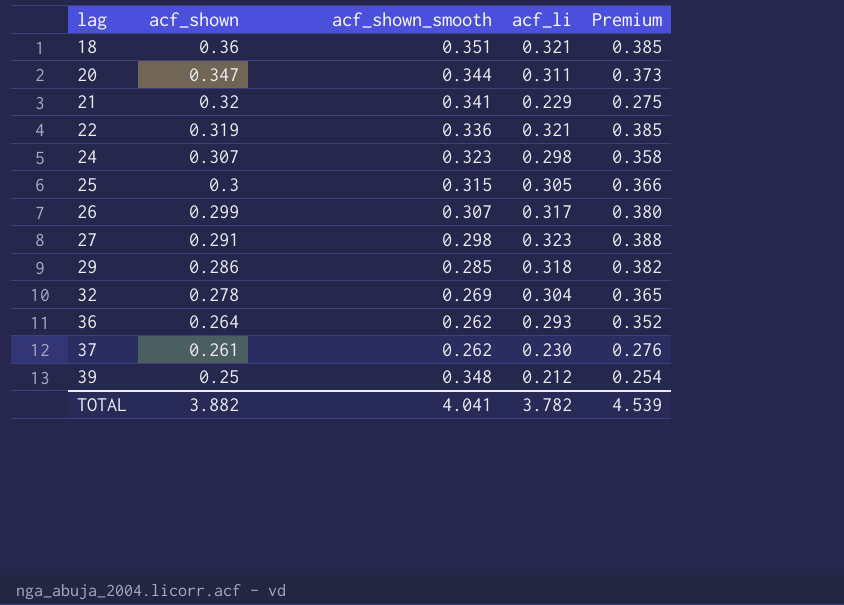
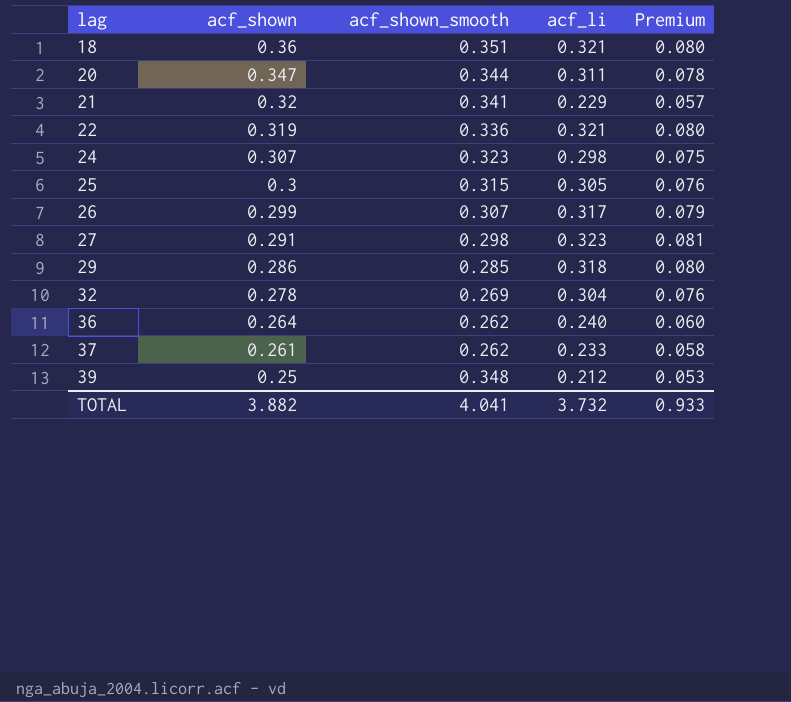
column Premium | formula: [acf_li] * 1.2 -> [acf_li] * 0.25
36 | acf_li: 0.293 -> 0.240
37 | acf_li: 0.230 -> 0.233
TOTAL | acf_li: 3.782 -> 3.732
TOTAL | Premium: 4.539 -> 0.933

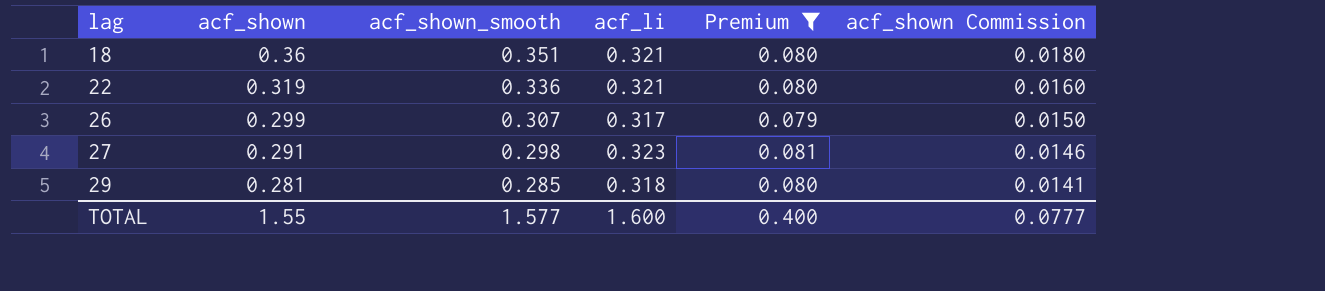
filter: none -> Premium >= 0.079
column acf_shown Commission | formula: none -> [acf_shown] * 0.05
29 | acf_shown: 0.286 -> 0.281
TOTAL | acf_shown: 3.882 -> 1.55
TOTAL | acf_shown_smooth: 4.041 -> 1.577
TOTAL | acf_li: 3.732 -> 1.600
TOTAL | Premium: 0.933 -> 0.400

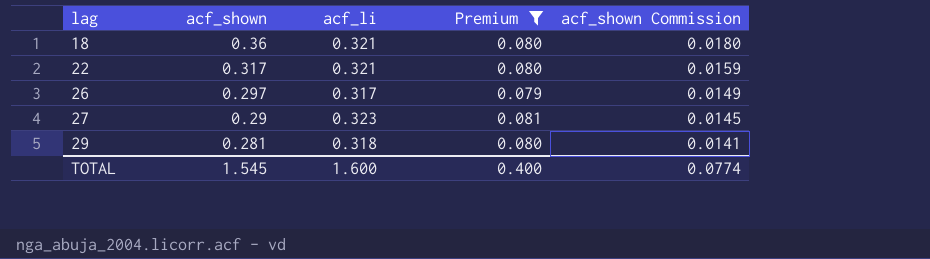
column acf_shown_smooth | position: 3 -> none
22 | acf_shown: 0.319 -> 0.317
22 | acf_shown Commission: 0.0160 -> 0.0159
26 | acf_shown: 0.299 -> 0.297
26 | acf_shown Commission: 0.0150 -> 0.0149
27 | acf_shown: 0.291 -> 0.29
27 | acf_shown Commission: 0.0146 -> 0.0145
TOTAL | acf_shown: 1.55 -> 1.545
TOTAL | acf_shown Commission: 0.0777 -> 0.0774

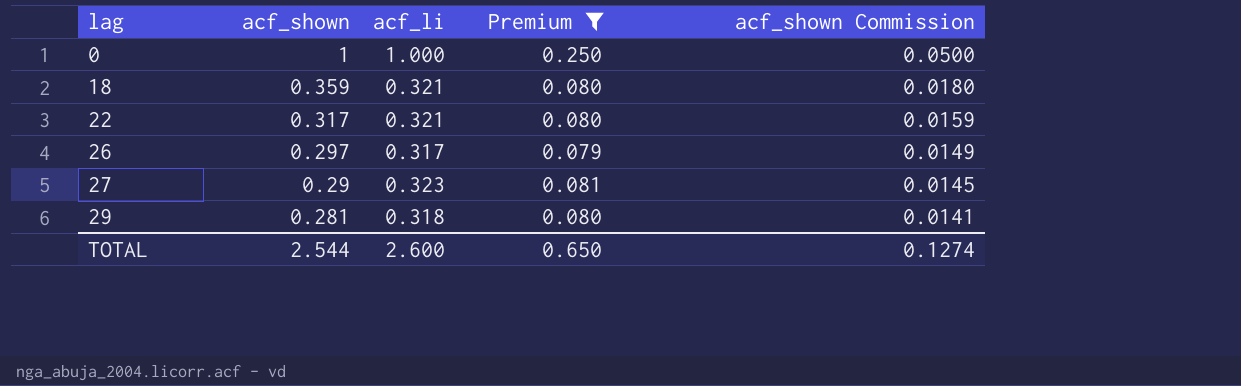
row 0: none -> 1 | 1.000 | 0.250 | 0.0500
18 | acf_shown: 0.36 -> 0.359
TOTAL | acf_shown: 1.545 -> 2.544
TOTAL | acf_li: 1.600 -> 2.600
TOTAL | Premium: 0.400 -> 0.650
TOTAL | acf_shown Commission: 0.0774 -> 0.1274

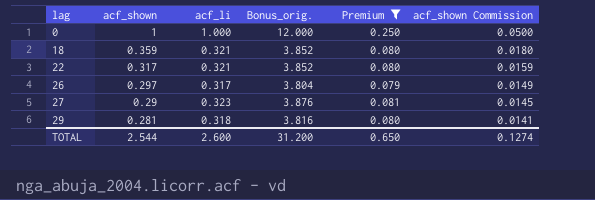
column Bonus_orig. | formula: none -> [acf_li] * 12

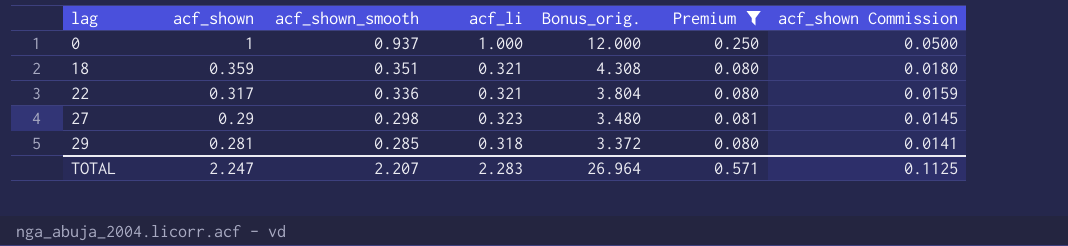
column acf_shown_smooth | position: none -> 3
column Bonus_orig. | formula: [acf_li] * 12 -> [acf_shown] * 12
row 26: 0.297 | 0.317 | 3.804 | 0.079 | 0.0149 -> none
TOTAL | acf_shown: 2.544 -> 2.247
TOTAL | acf_li: 2.600 -> 2.283
TOTAL | Bonus_orig.: 31.200 -> 26.964
TOTAL | Premium: 0.650 -> 0.571
TOTAL | acf_shown Commission: 0.1274 -> 0.1125

